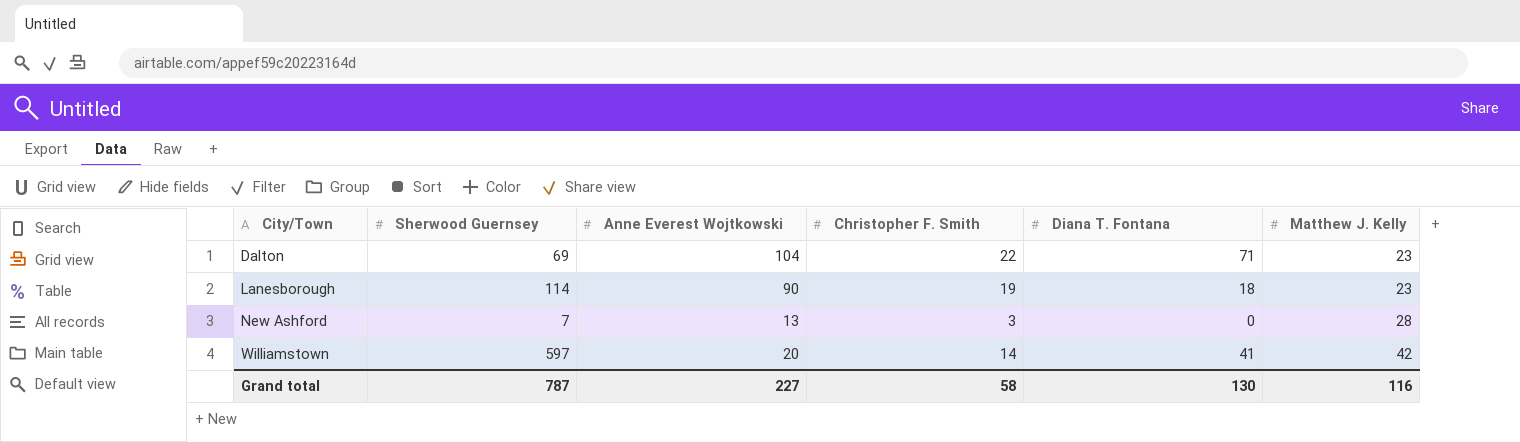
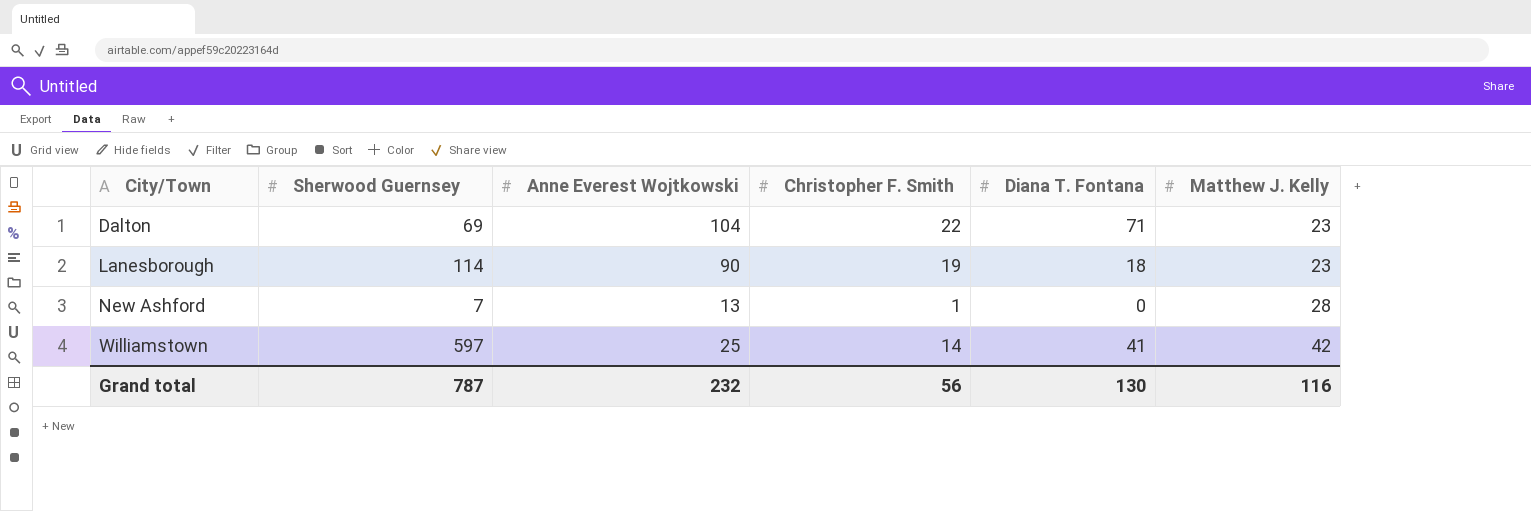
New Ashford | Christopher F. Smith: 3 -> 1
Williamstown | Anne Everest Wojtkowski: 20 -> 25
Grand total | Anne Everest Wojtkowski: 227 -> 232
Grand total | Christopher F. Smith: 58 -> 56

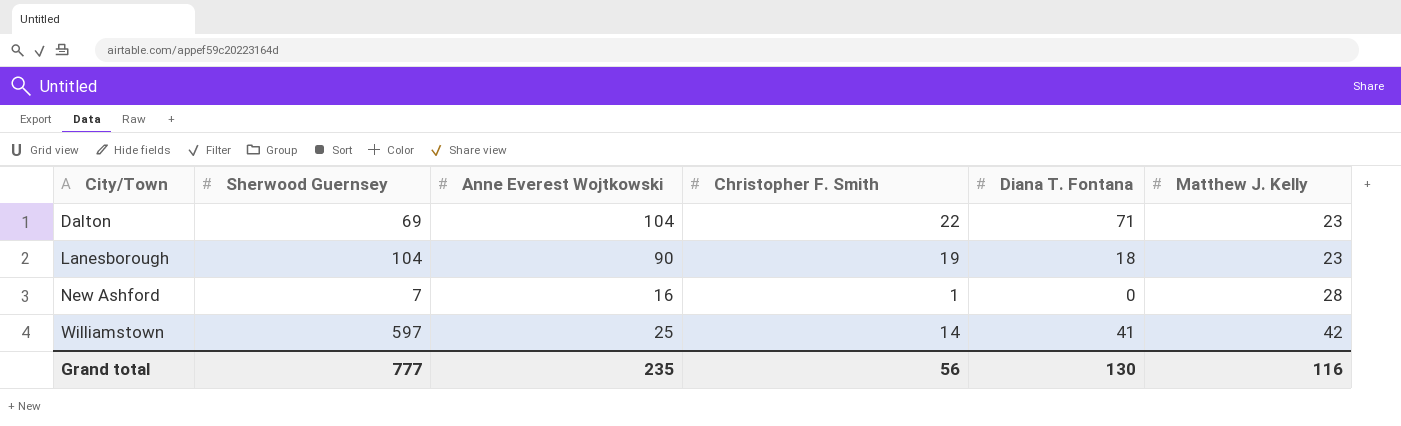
Lanesborough | Sherwood Guernsey: 114 -> 104
New Ashford | Anne Everest Wojtkowski: 13 -> 16
Grand total | Sherwood Guernsey: 787 -> 777
Grand total | Anne Everest Wojtkowski: 232 -> 235

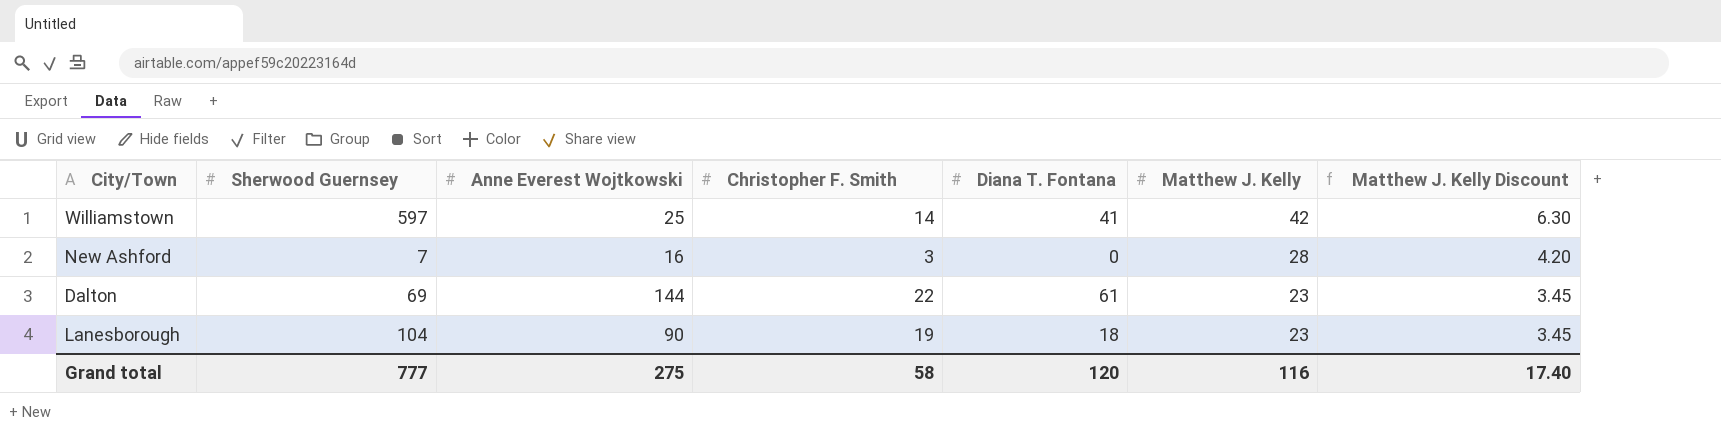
row order: City/Town ascending -> Matthew J. Kelly descending
column Matthew J. Kelly Discount | formula: none -> [Matthew J. Kelly] * 0.15
New Ashford | Christopher F. Smith: 1 -> 3
Dalton | Anne Everest Wojtkowski: 104 -> 144
Dalton | Diana T. Fontana: 71 -> 61
Grand total | Anne Everest Wojtkowski: 235 -> 275
Grand total | Christopher F. Smith: 56 -> 58
Grand total | Diana T. Fontana: 130 -> 120

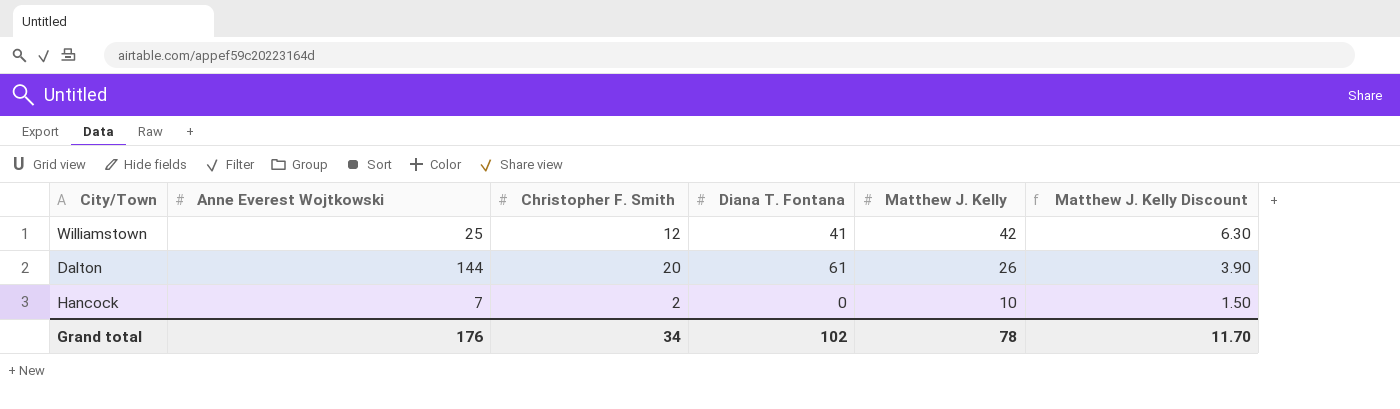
column Sherwood Guernsey | position: 2 -> none
row New Ashford: 7 | 16 | 3 | 0 | 28 | 4.20 -> none
row Lanesborough: 104 | 90 | 19 | 18 | 23 | 3.45 -> none
Williamstown | Christopher F. Smith: 14 -> 12
Dalton | Christopher F. Smith: 22 -> 20
Dalton | Matthew J. Kelly: 23 -> 26
Dalton | Matthew J. Kelly Discount: 3.45 -> 3.90
row Hancock: none -> 7 | 2 | 0 | 10 | 1.50
Grand total | Anne Everest Wojtkowski: 275 -> 176
Grand total | Christopher F. Smith: 58 -> 34
Grand total | Diana T. Fontana: 120 -> 102
Grand total | Matthew J. Kelly: 116 -> 78
Grand total | Matthew J. Kelly Discount: 17.40 -> 11.70

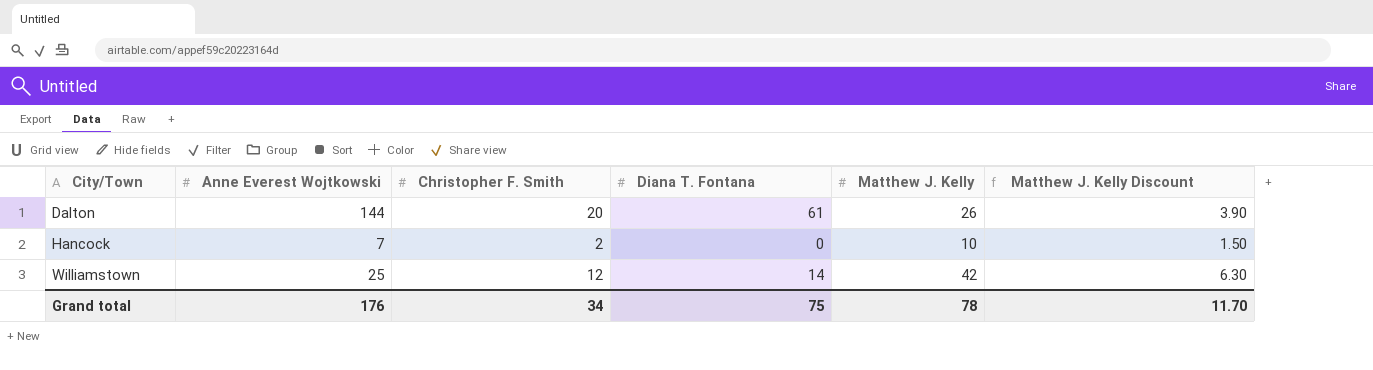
row order: Matthew J. Kelly descending -> City/Town ascending
Williamstown | Diana T. Fontana: 41 -> 14
Grand total | Diana T. Fontana: 102 -> 75

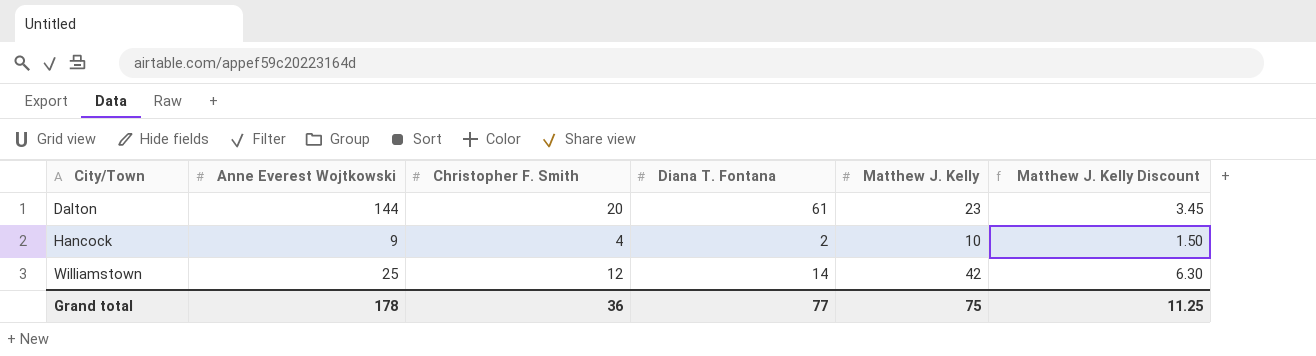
Dalton | Matthew J. Kelly: 26 -> 23
Dalton | Matthew J. Kelly Discount: 3.90 -> 3.45
Hancock | Anne Everest Wojtkowski: 7 -> 9
Hancock | Christopher F. Smith: 2 -> 4
Hancock | Diana T. Fontana: 0 -> 2
Grand total | Anne Everest Wojtkowski: 176 -> 178
Grand total | Christopher F. Smith: 34 -> 36
Grand total | Diana T. Fontana: 75 -> 77
Grand total | Matthew J. Kelly: 78 -> 75
Grand total | Matthew J. Kelly Discount: 11.70 -> 11.25

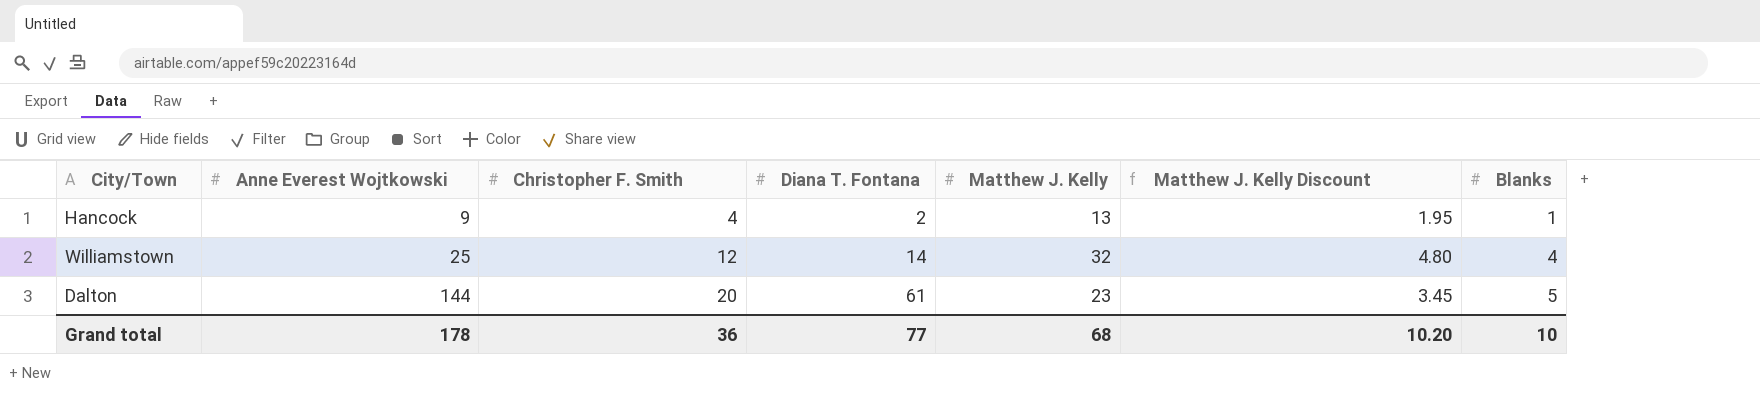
row order: City/Town ascending -> Anne Everest Wojtkowski ascending
column Blanks | position: none -> 7
Hancock | Matthew J. Kelly: 10 -> 13
Hancock | Matthew J. Kelly Discount: 1.50 -> 1.95
Williamstown | Matthew J. Kelly: 42 -> 32
Williamstown | Matthew J. Kelly Discount: 6.30 -> 4.80
Grand total | Matthew J. Kelly: 75 -> 68
Grand total | Matthew J. Kelly Discount: 11.25 -> 10.20

